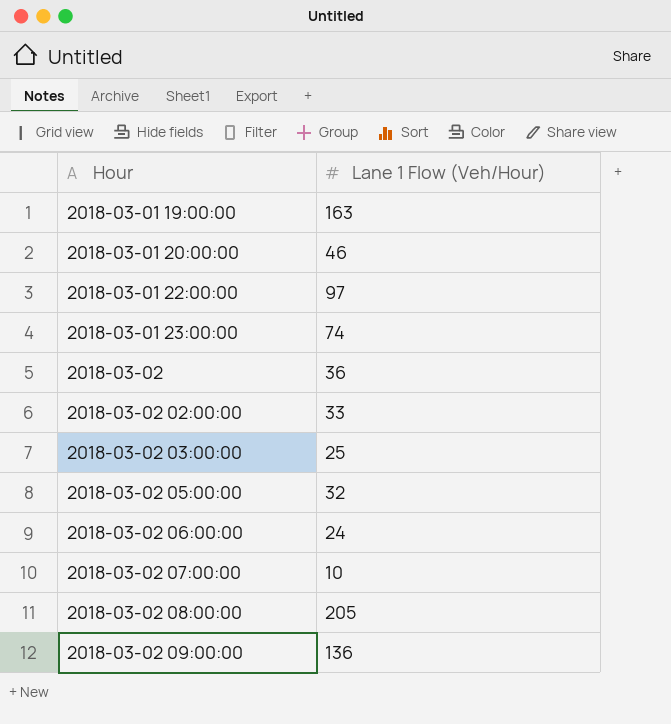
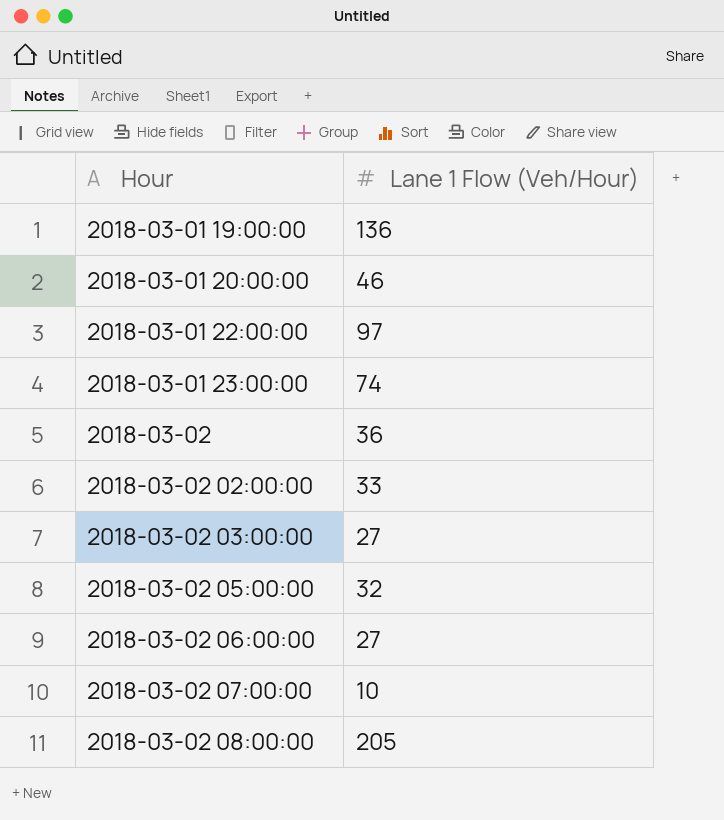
row 2018-03-02 09:00:00: 136 -> none
2018-03-01 19:00:00 | Lane 1 Flow (Veh/Hour): 163 -> 136
2018-03-02 03:00:00 | Lane 1 Flow (Veh/Hour): 25 -> 27
2018-03-02 06:00:00 | Lane 1 Flow (Veh/Hour): 24 -> 27

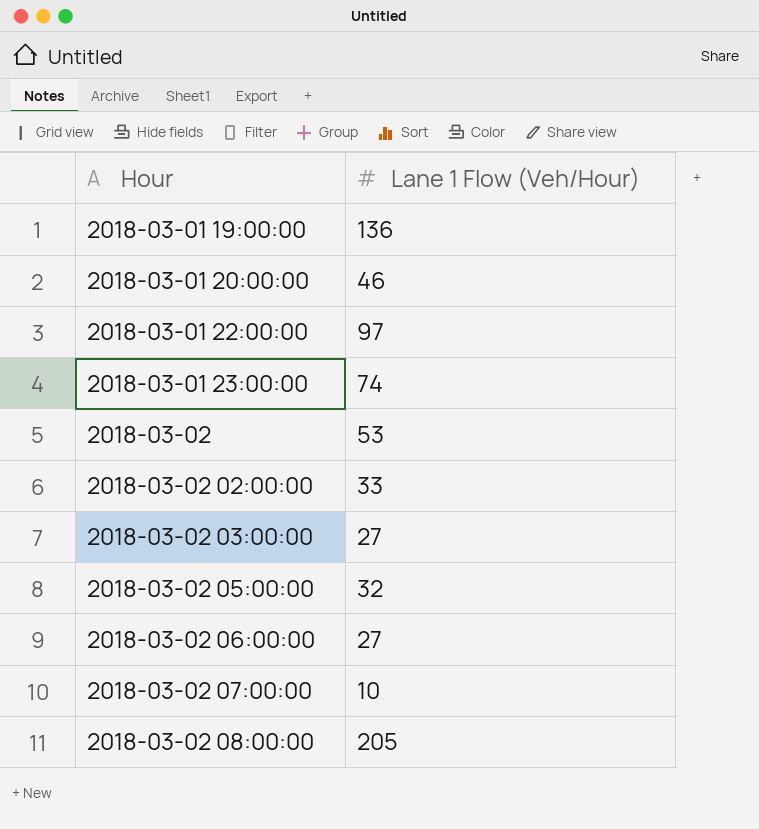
2018-03-02 | Lane 1 Flow (Veh/Hour): 36 -> 53

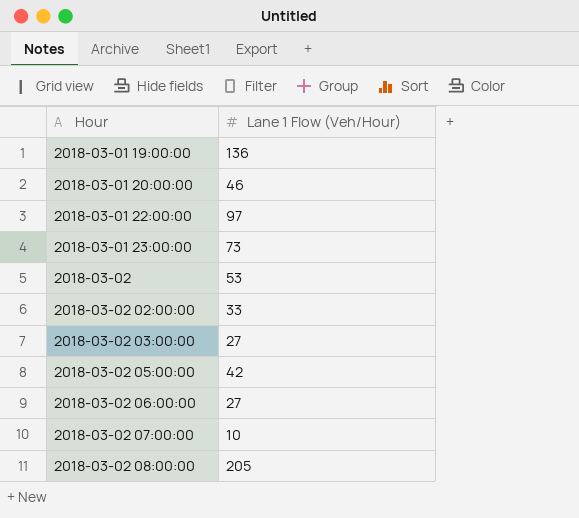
2018-03-01 23:00:00 | Lane 1 Flow (Veh/Hour): 74 -> 73
2018-03-02 05:00:00 | Lane 1 Flow (Veh/Hour): 32 -> 42

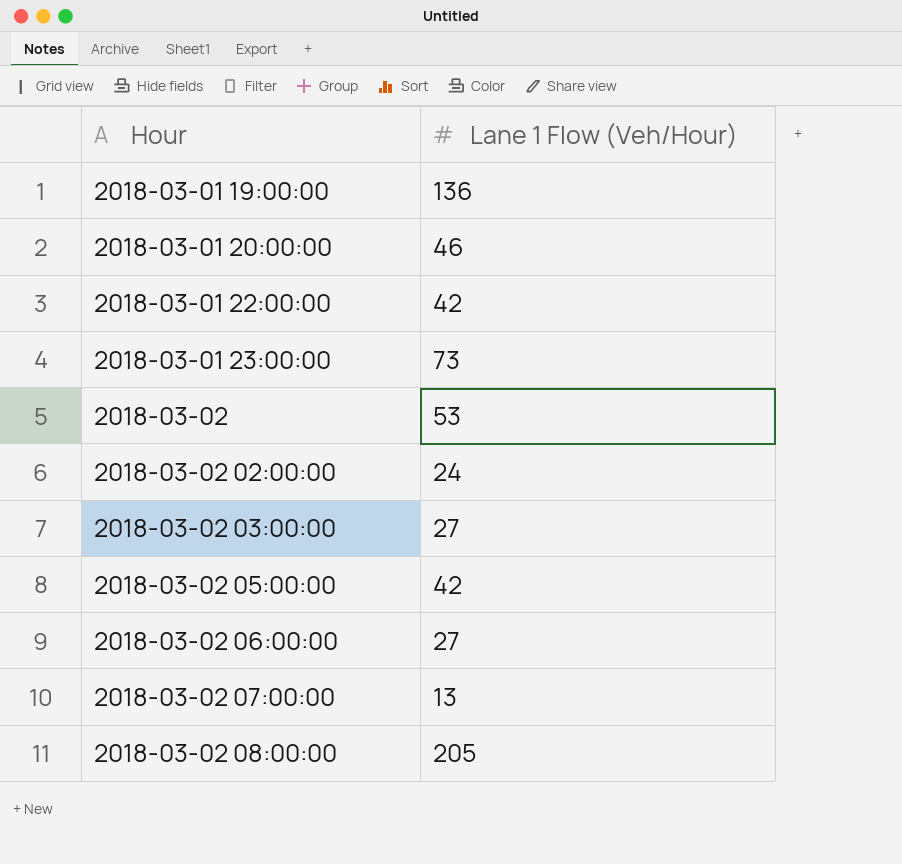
2018-03-01 22:00:00 | Lane 1 Flow (Veh/Hour): 97 -> 42
2018-03-02 02:00:00 | Lane 1 Flow (Veh/Hour): 33 -> 24
2018-03-02 07:00:00 | Lane 1 Flow (Veh/Hour): 10 -> 13

